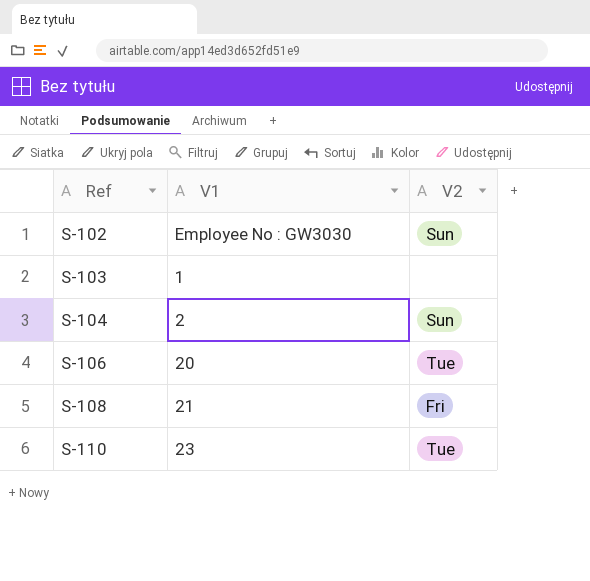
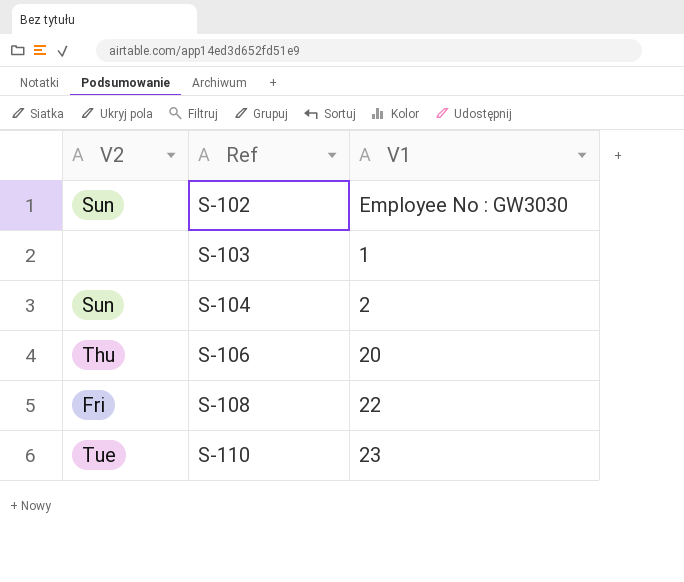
column V2 | position: 3 -> 1
S-106 | V2: Tue -> Thu
S-108 | V1: 21 -> 22

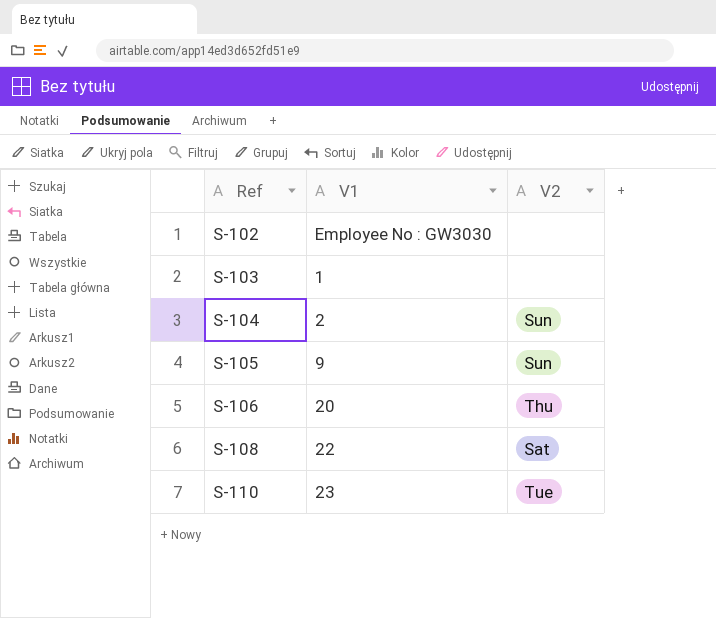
column V2 | position: 1 -> 3
S-102 | V2: Sun -> none
row S-105: none -> 9 | Sun
S-108 | V2: Fri -> Sat

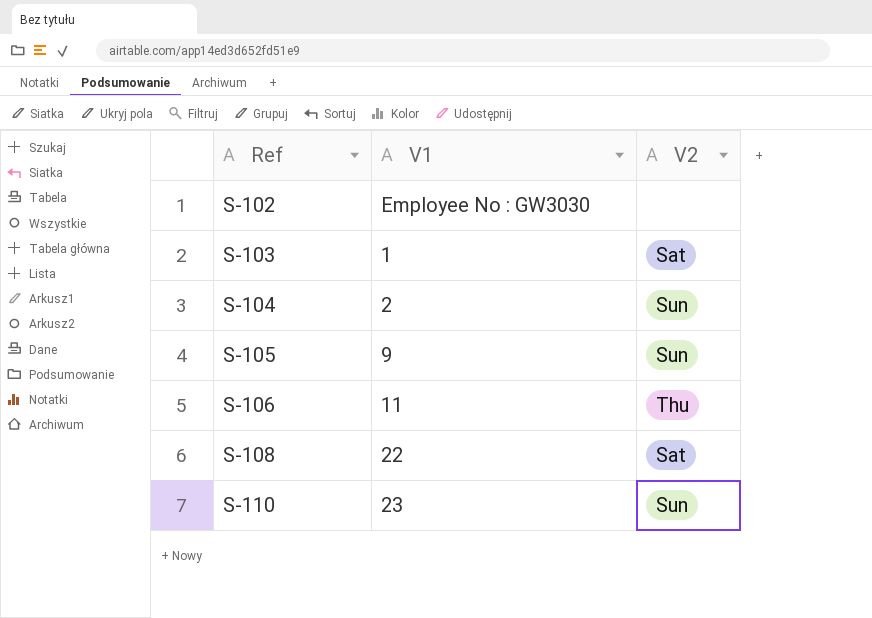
S-103 | V2: none -> Sat
S-106 | V1: 20 -> 11
S-110 | V2: Tue -> Sun

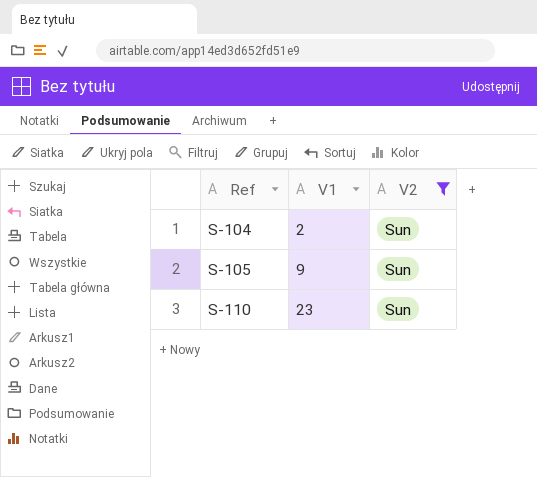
filter: none -> V2 = Sun

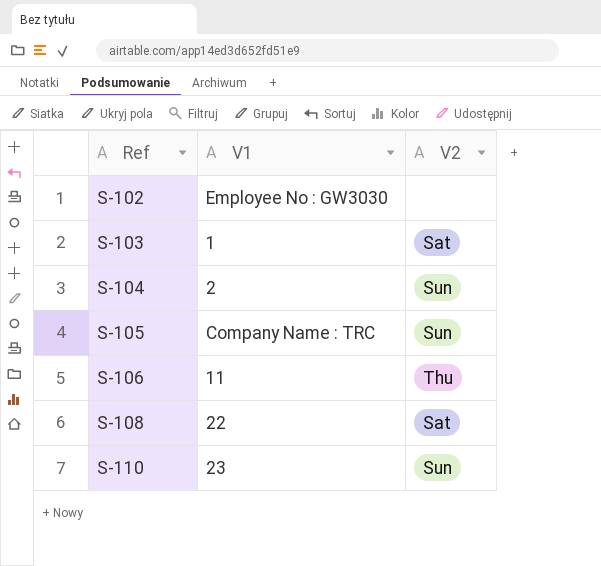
filter: V2 = Sun -> none
S-105 | V1: 9 -> Company Name : TRC

